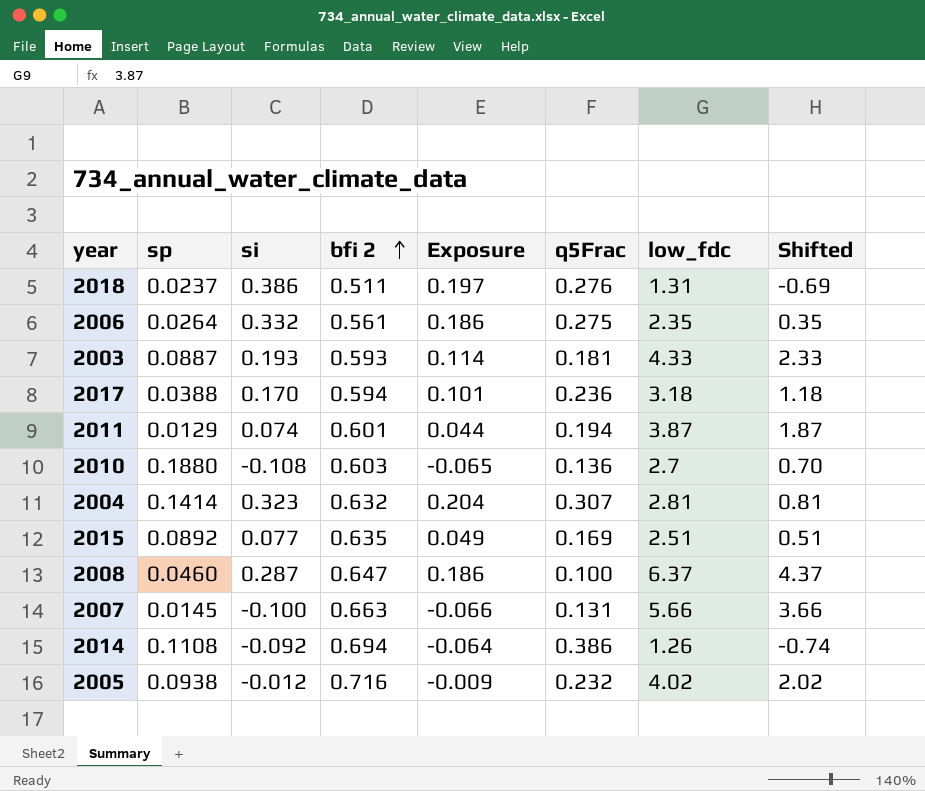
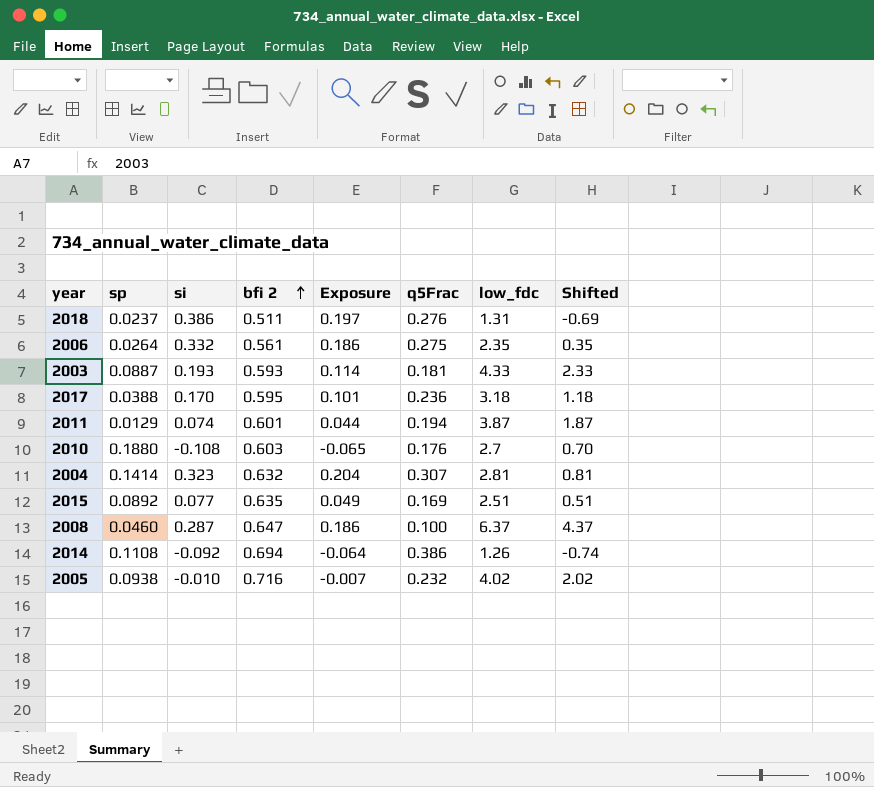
row 2007: 0.0145 | -0.100 | 0.663 | -0.066 | 0.131 | 5.66 | 3.66 -> none
2017 | bfi 2: 0.594 -> 0.595
2010 | q5Frac: 0.136 -> 0.176
2005 | si: -0.012 -> -0.010
2005 | Exposure: -0.009 -> -0.007

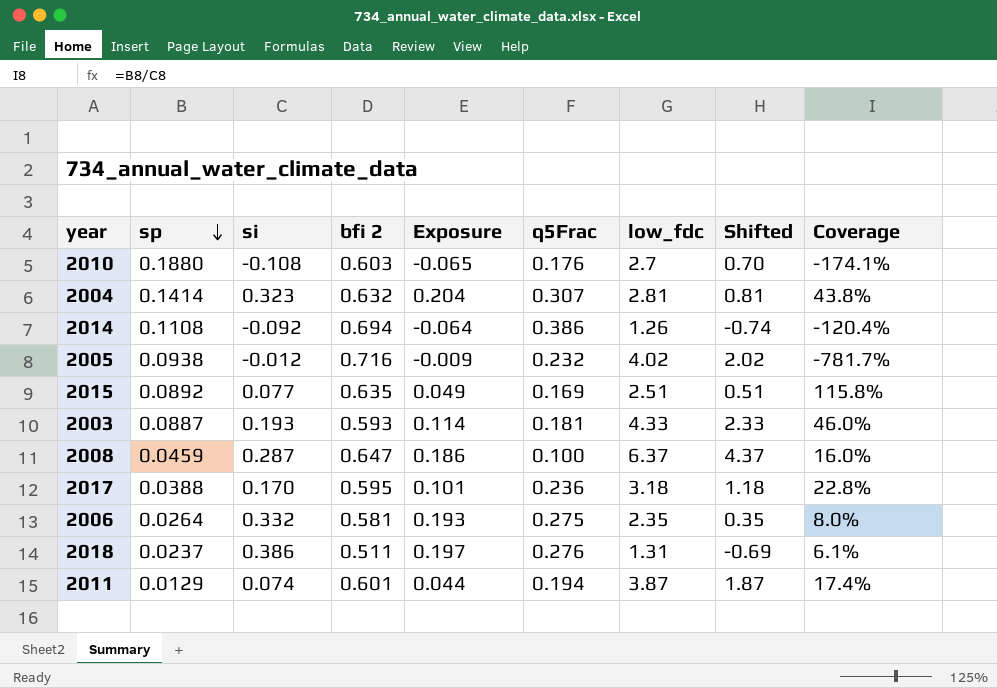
row order: bfi 2 ascending -> sp descending
column Coverage | formula: none -> [sp] / [si]
2005 | si: -0.010 -> -0.012
2005 | Exposure: -0.007 -> -0.009
2008 | sp: 0.0460 -> 0.0459
2006 | bfi 2: 0.561 -> 0.581
2006 | Exposure: 0.186 -> 0.193

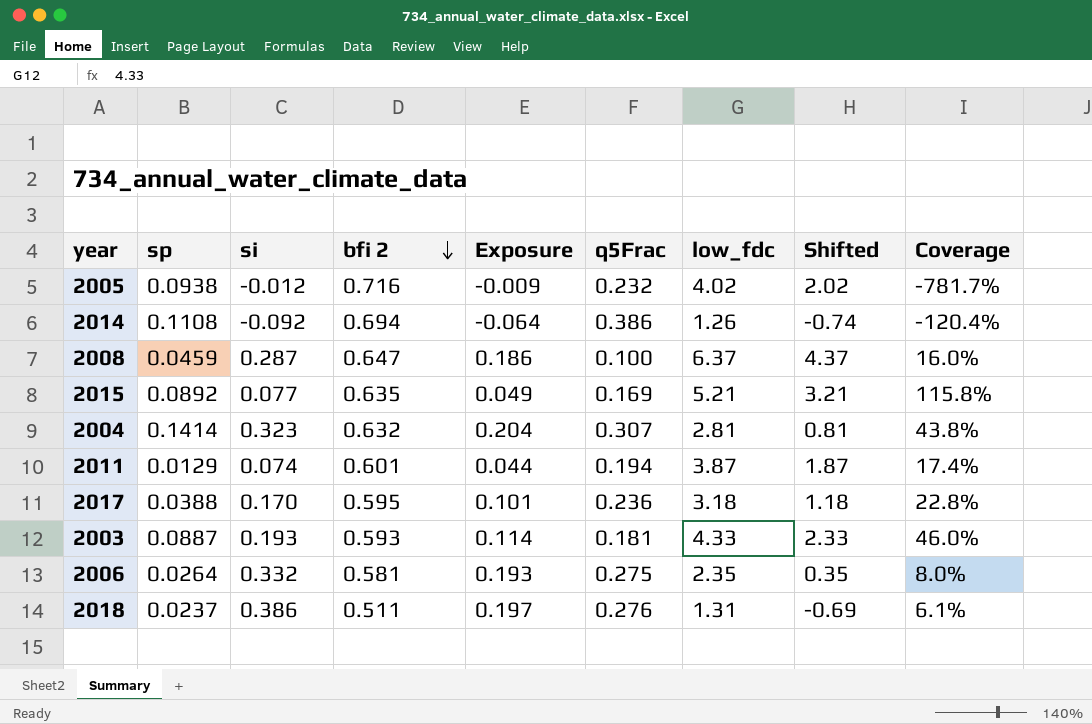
row order: sp descending -> bfi 2 descending
row 2010: 0.1880 | -0.108 | 0.603 | -0.065 | 0.176 | 2.7 | 0.70 | -174.1% -> none
2015 | low_fdc: 2.51 -> 5.21
2015 | Shifted: 0.51 -> 3.21

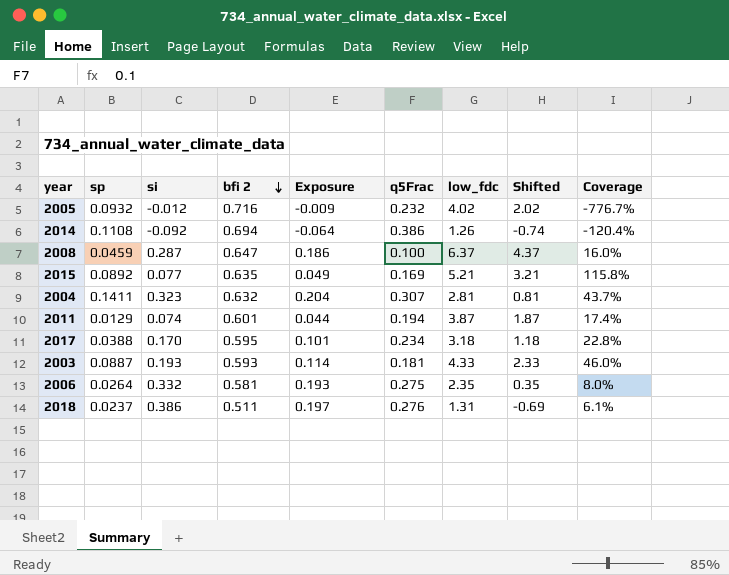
2005 | sp: 0.0938 -> 0.0932
2005 | Coverage: -781.7% -> -776.7%
2004 | sp: 0.1414 -> 0.1411
2004 | Coverage: 43.8% -> 43.7%
2017 | q5Frac: 0.236 -> 0.234

